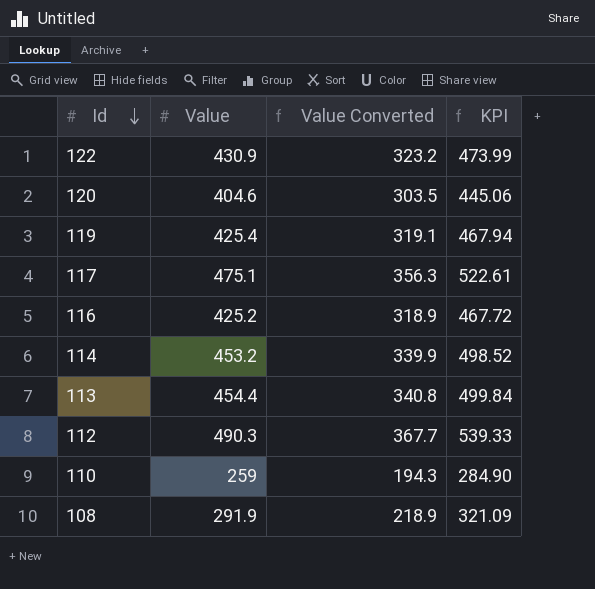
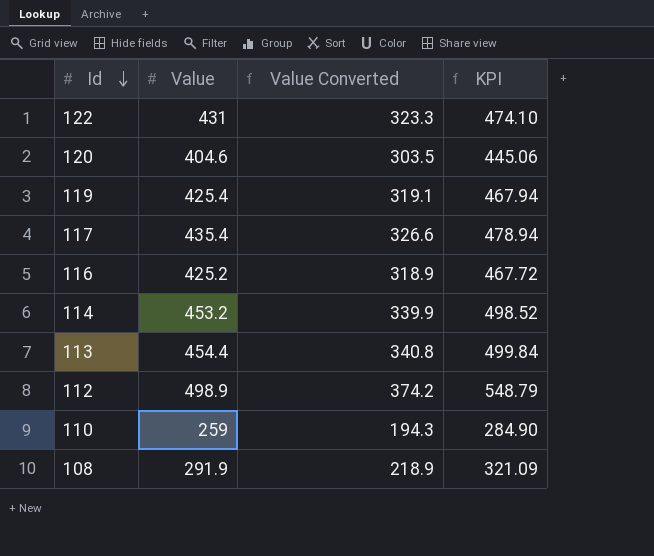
122 | Value: 430.9 -> 431
122 | Value Converted: 323.2 -> 323.3
122 | KPI: 473.99 -> 474.10
117 | Value: 475.1 -> 435.4
117 | Value Converted: 356.3 -> 326.6
117 | KPI: 522.61 -> 478.94
112 | Value: 490.3 -> 498.9
112 | Value Converted: 367.7 -> 374.2
112 | KPI: 539.33 -> 548.79

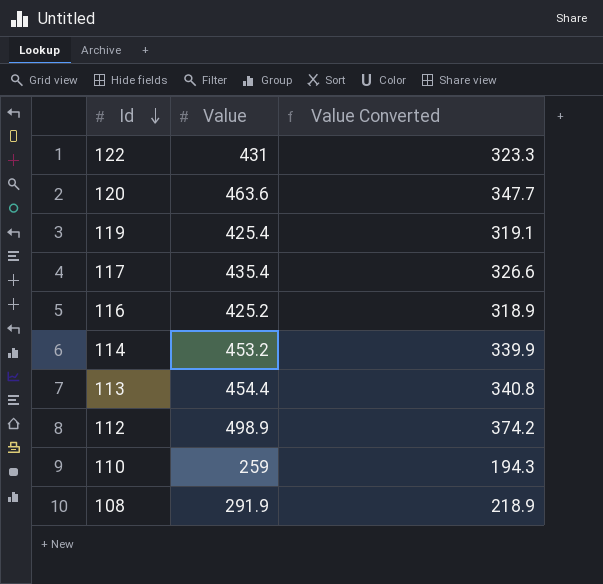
column KPI | formula: [Value] * 1.1 -> none
120 | Value: 404.6 -> 463.6
120 | Value Converted: 303.5 -> 347.7

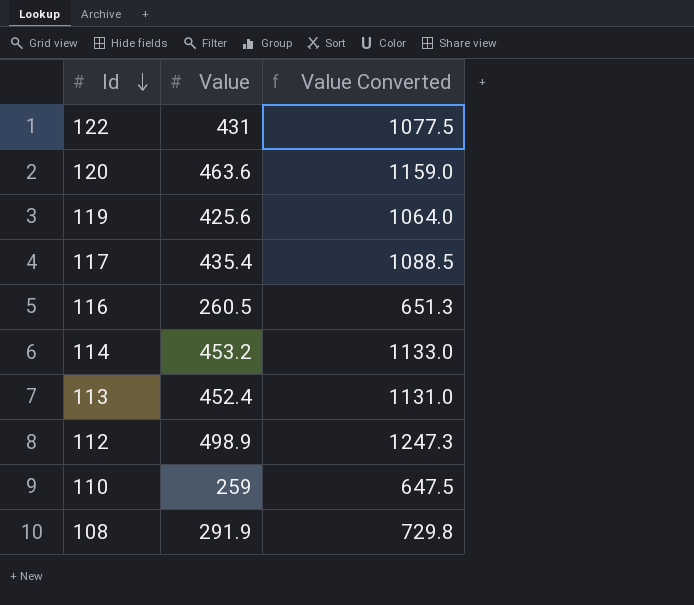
column Value Converted | formula: [Value] * 0.75 -> [Value] * 2.5
119 | Value: 425.4 -> 425.6
116 | Value: 425.2 -> 260.5
113 | Value: 454.4 -> 452.4

